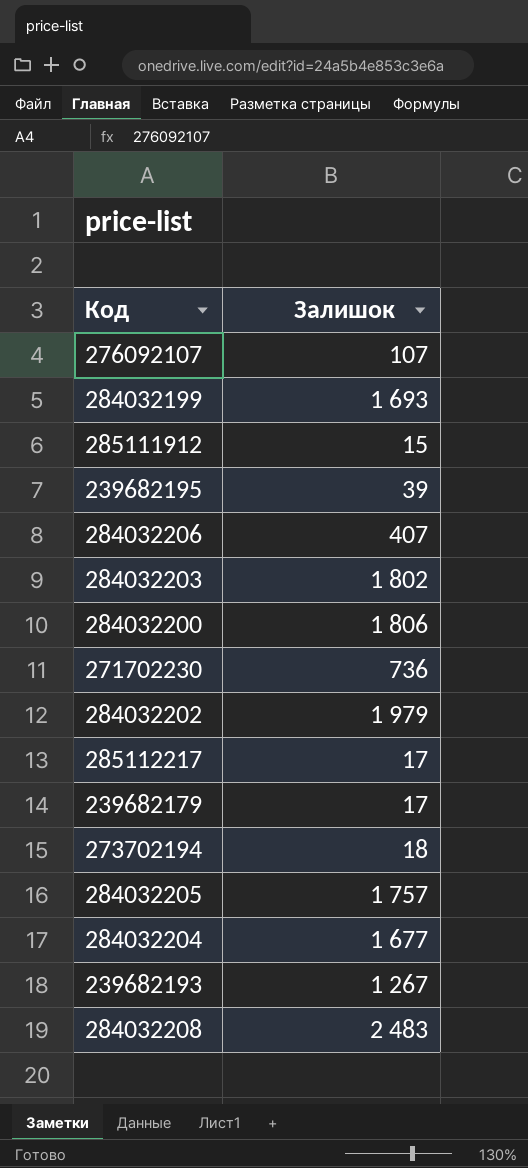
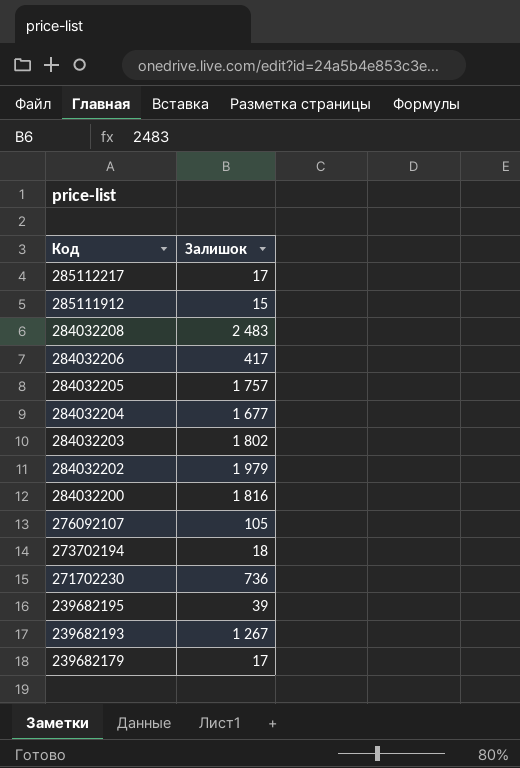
row order: none -> Код descending
row 284032199: 1 693 -> none
284032206 | Залишок: 407 -> 417
284032200 | Залишок: 1 806 -> 1 816
276092107 | Залишок: 107 -> 105

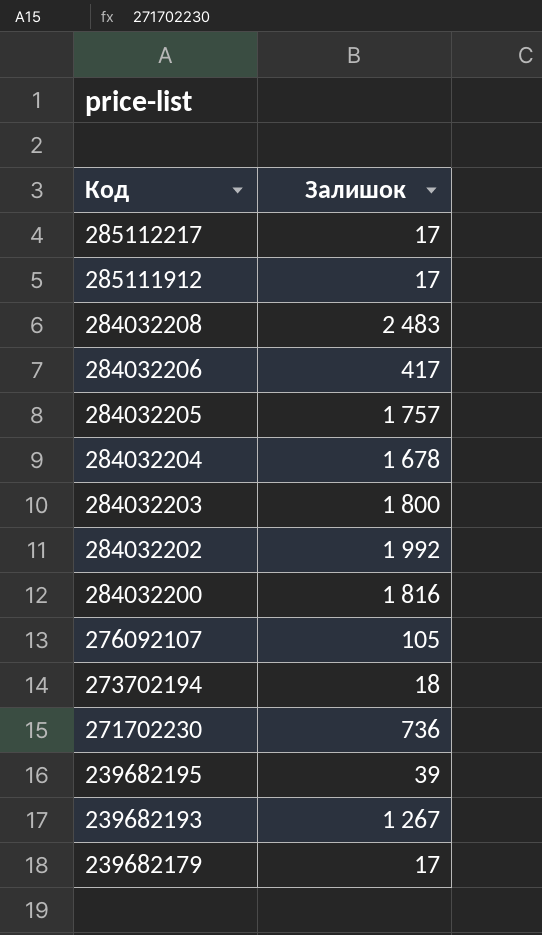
285111912 | Залишок: 15 -> 17
284032204 | Залишок: 1 677 -> 1 678
284032203 | Залишок: 1 802 -> 1 800
284032202 | Залишок: 1 979 -> 1 992

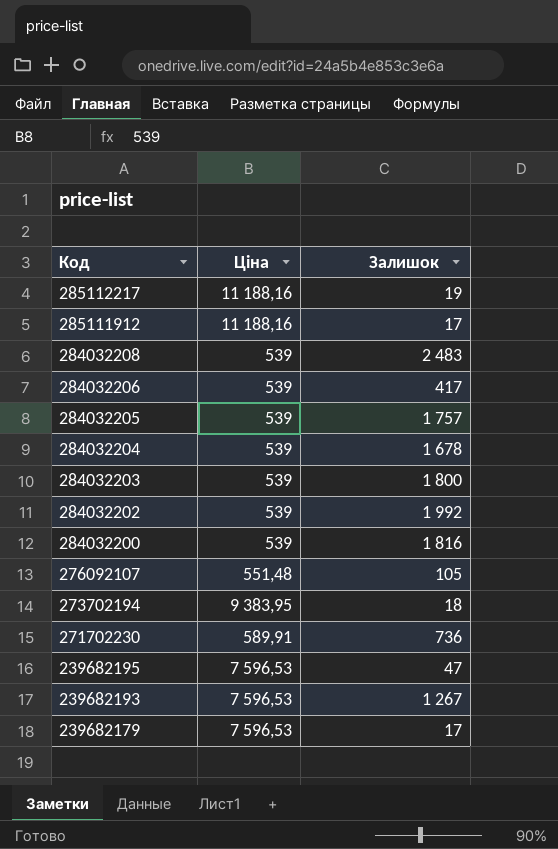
column Ціна | position: none -> 2
285112217 | Залишок: 17 -> 19
239682195 | Залишок: 39 -> 47

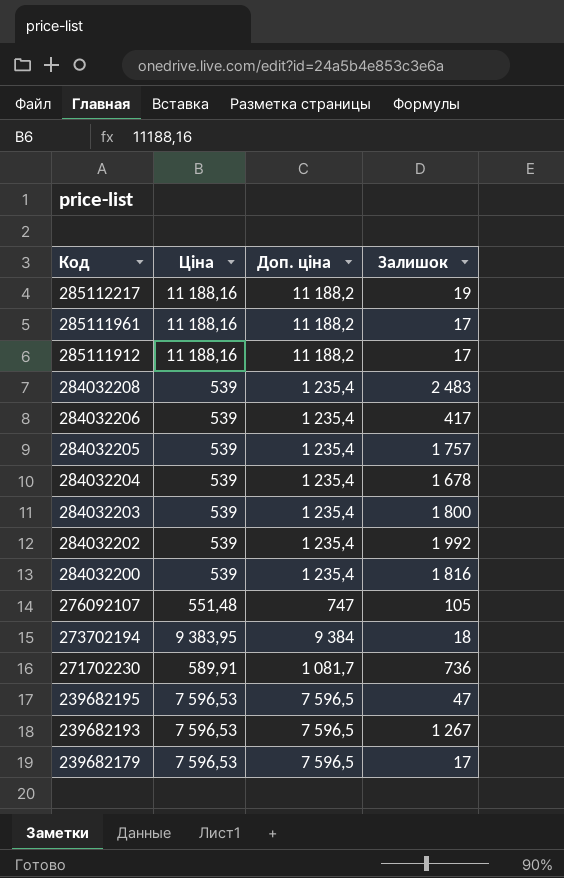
column Доп. ціна | position: none -> 3
row 285111961: none -> 11 188,16 | 11 188,2 | 17

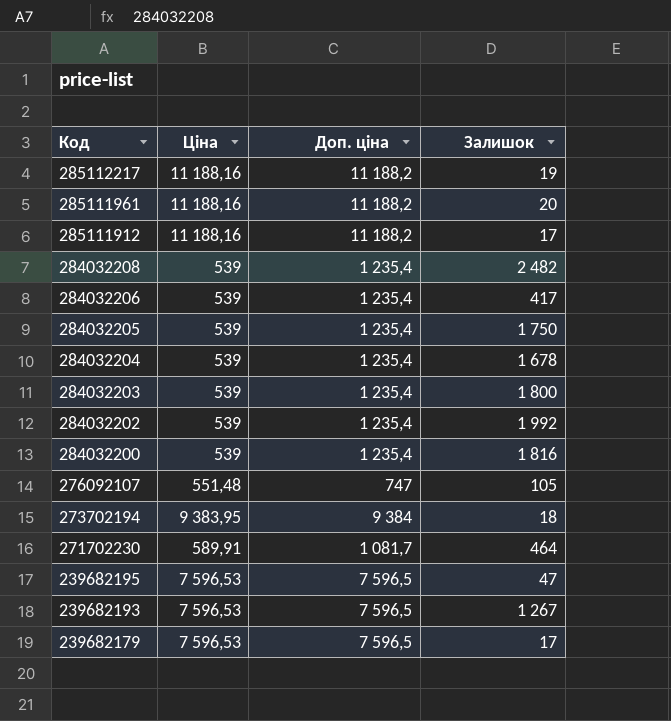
285111961 | Залишок: 17 -> 20
284032208 | Залишок: 2 483 -> 2 482
284032205 | Залишок: 1 757 -> 1 750
271702230 | Залишок: 736 -> 464

